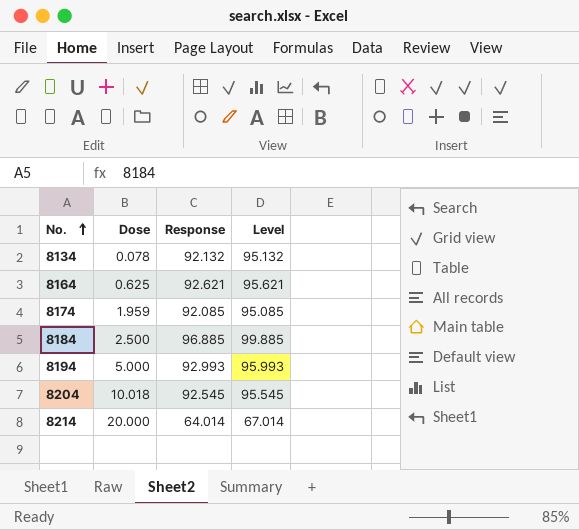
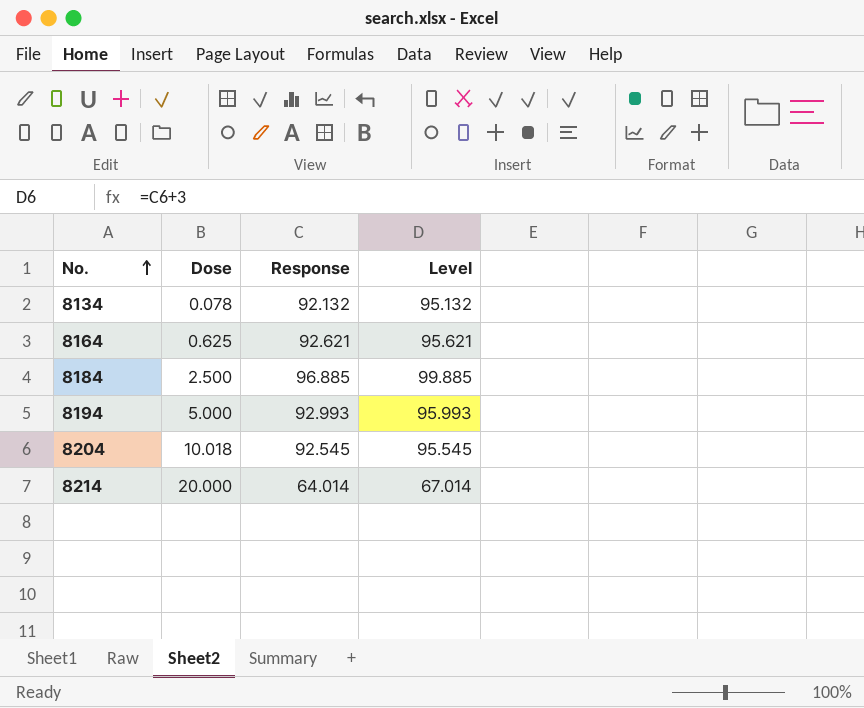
row 8174: 1.959 | 92.085 | 95.085 -> none

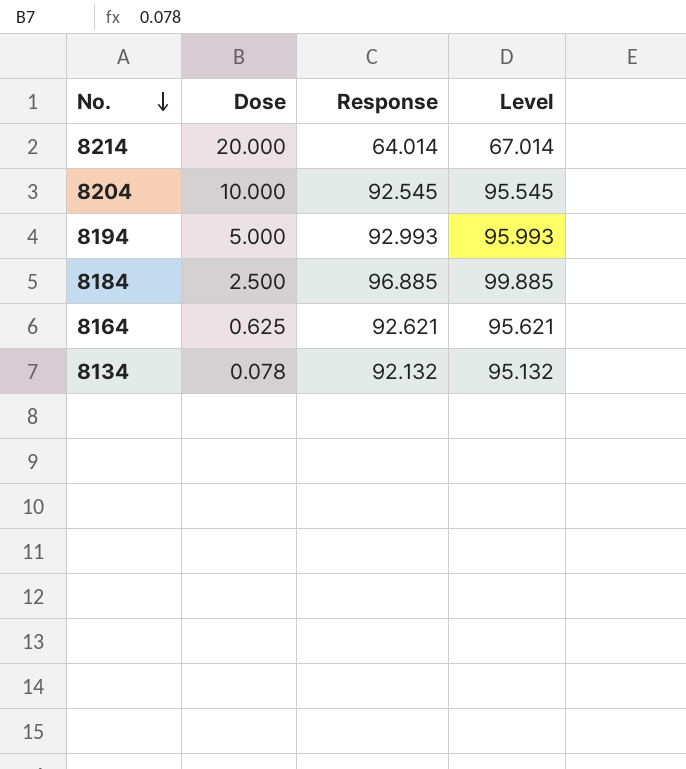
row order: No. ascending -> No. descending
8204 | Dose: 10.018 -> 10.000

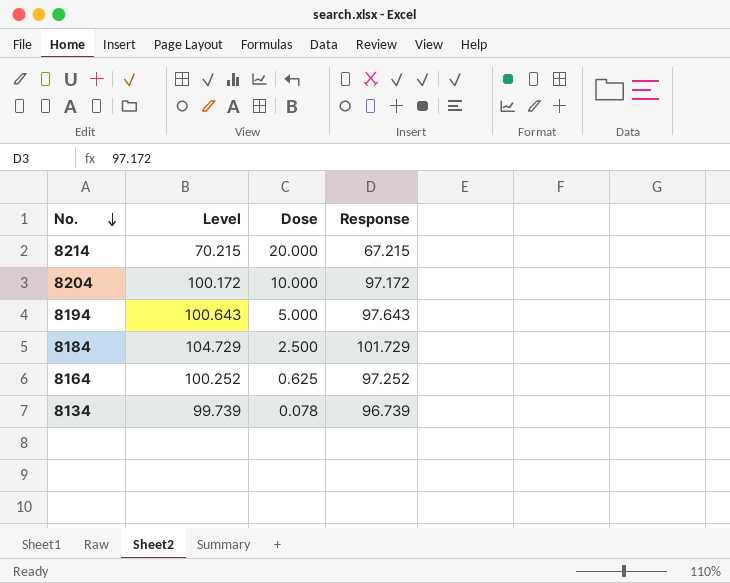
column Level | position: 4 -> 2
8214 | Level: 67.014 -> 70.215
8214 | Response: 64.014 -> 67.215
8204 | Level: 95.545 -> 100.172
8204 | Response: 92.545 -> 97.172
8194 | Level: 95.993 -> 100.643
8194 | Response: 92.993 -> 97.643
8184 | Level: 99.885 -> 104.729
8184 | Response: 96.885 -> 101.729
8164 | Level: 95.621 -> 100.252
8164 | Response: 92.621 -> 97.252
8134 | Level: 95.132 -> 99.739
8134 | Response: 92.132 -> 96.739

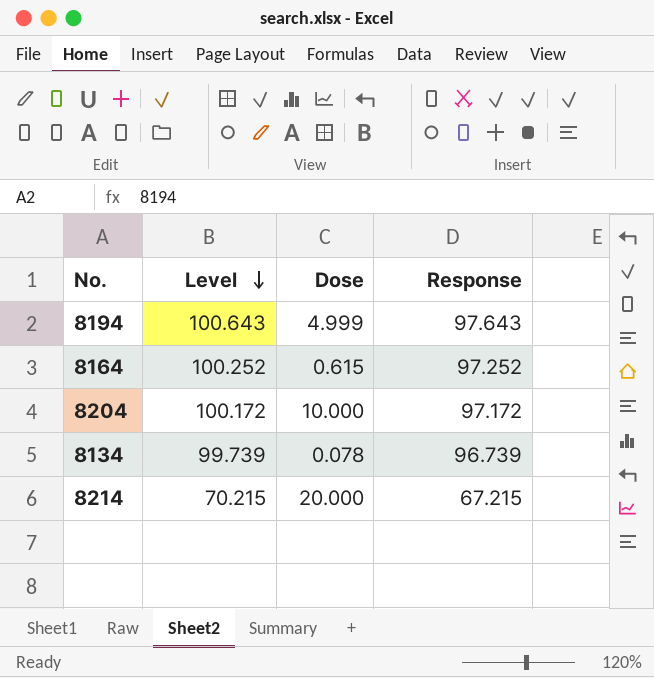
row order: No. descending -> Level descending
row 8184: 104.729 | 2.500 | 101.729 -> none
8194 | Dose: 5.000 -> 4.999
8164 | Dose: 0.625 -> 0.615

